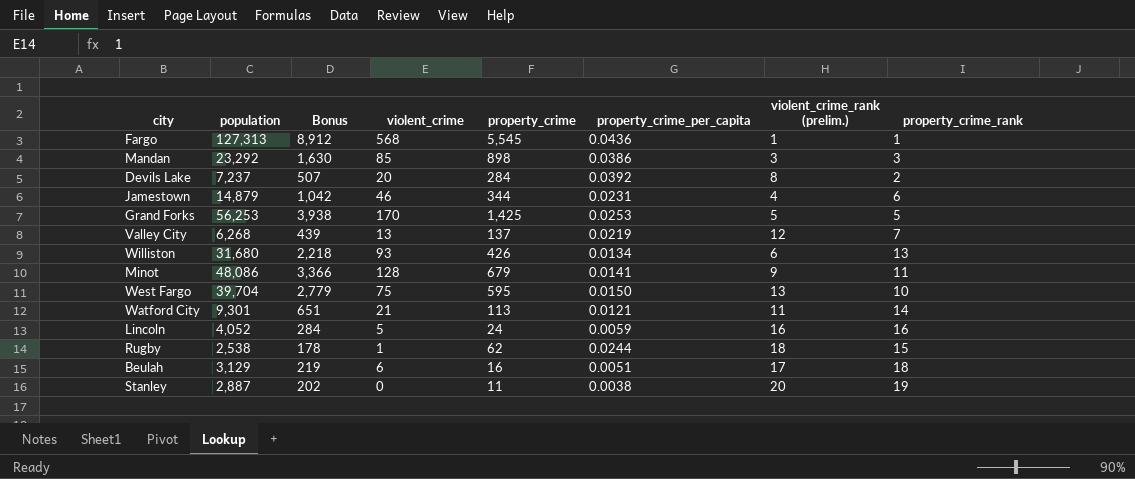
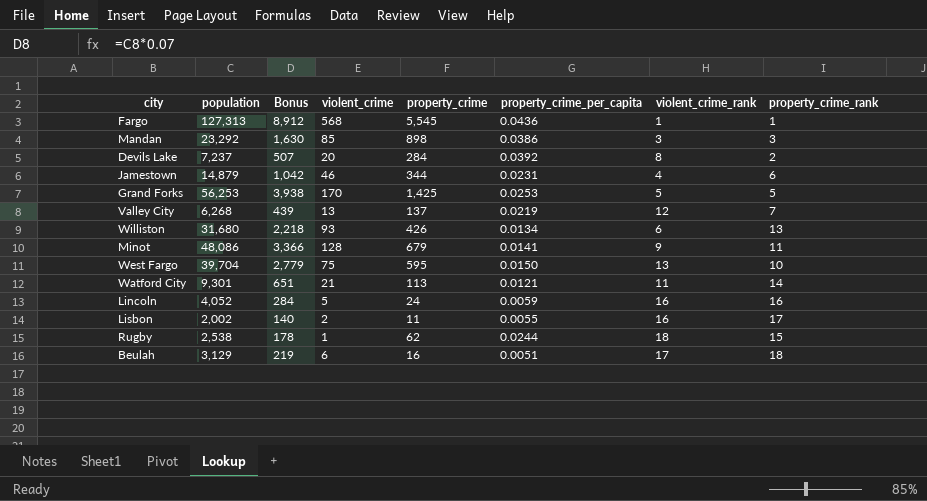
column name: violent_crime_rank (prelim.) -> violent_crime_rank
row Stanley: 2,887 | 202 | 0 | 11 | 0.0038 | 20 | 19 -> none
row Lisbon: none -> 2,002 | 140 | 2 | 11 | 0.0055 | 16 | 17

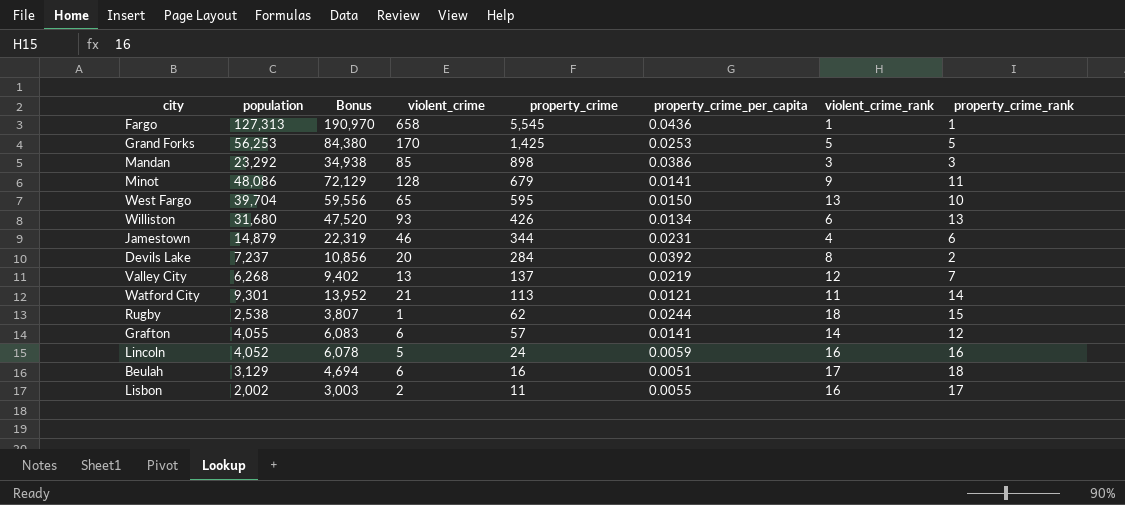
row order: none -> property_crime descending
column Bonus | formula: [population] * 0.07 -> [population] * 1.5
Fargo | violent_crime: 568 -> 658
West Fargo | violent_crime: 75 -> 65
row Grafton: none -> 4,055 | 6,083 | 6 | 57 | 0.0141 | 14 | 12

